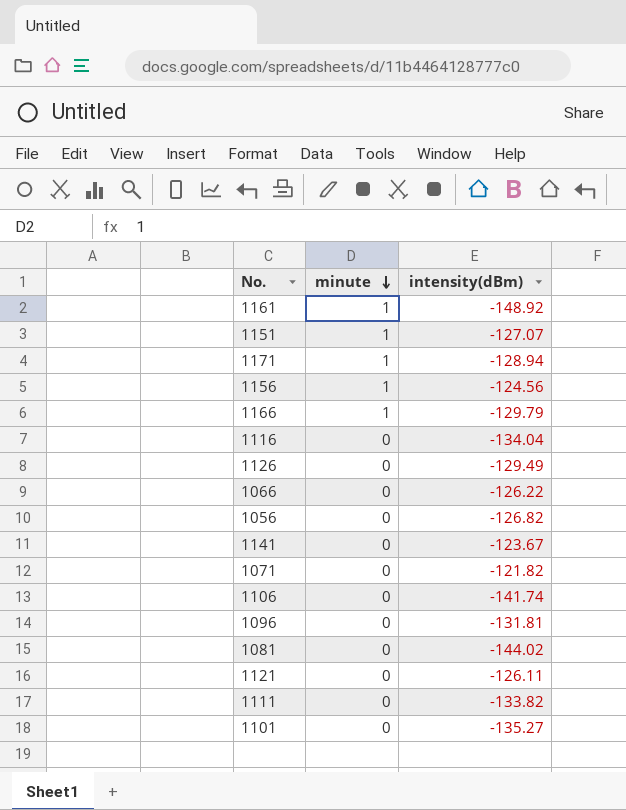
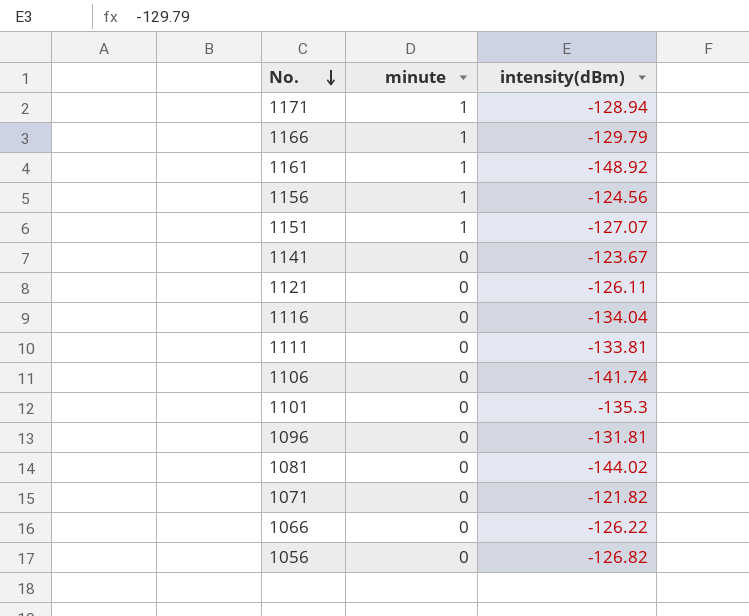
row order: minute descending -> No. descending
row 1126: 0 | -129.49 -> none
1111 | intensity(dBm): -133.82 -> -133.81
1101 | intensity(dBm): -135.27 -> -135.3

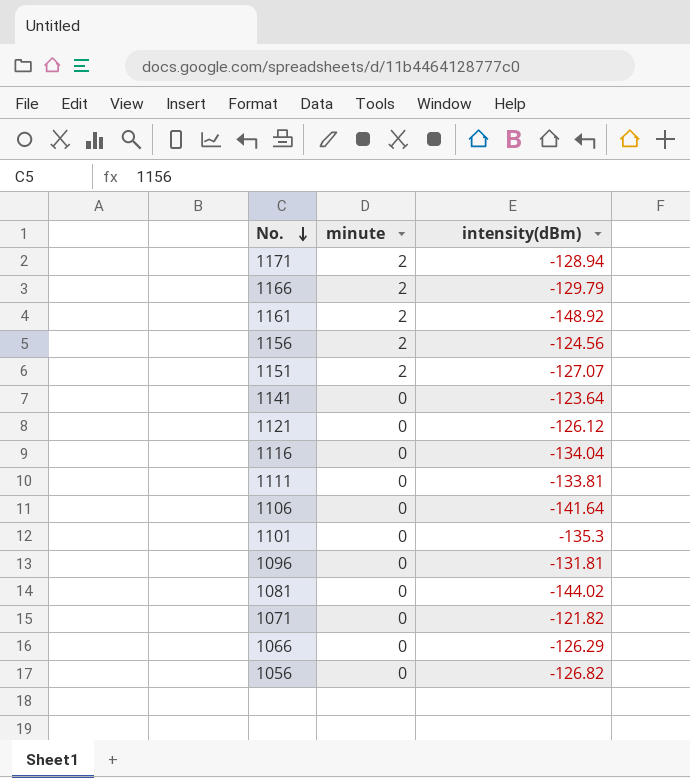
1171 | minute: 1 -> 2
1166 | minute: 1 -> 2
1161 | minute: 1 -> 2
1156 | minute: 1 -> 2
1151 | minute: 1 -> 2
1141 | intensity(dBm): -123.67 -> -123.64
1121 | intensity(dBm): -126.11 -> -126.12
1106 | intensity(dBm): -141.74 -> -141.64
1066 | intensity(dBm): -126.22 -> -126.29

